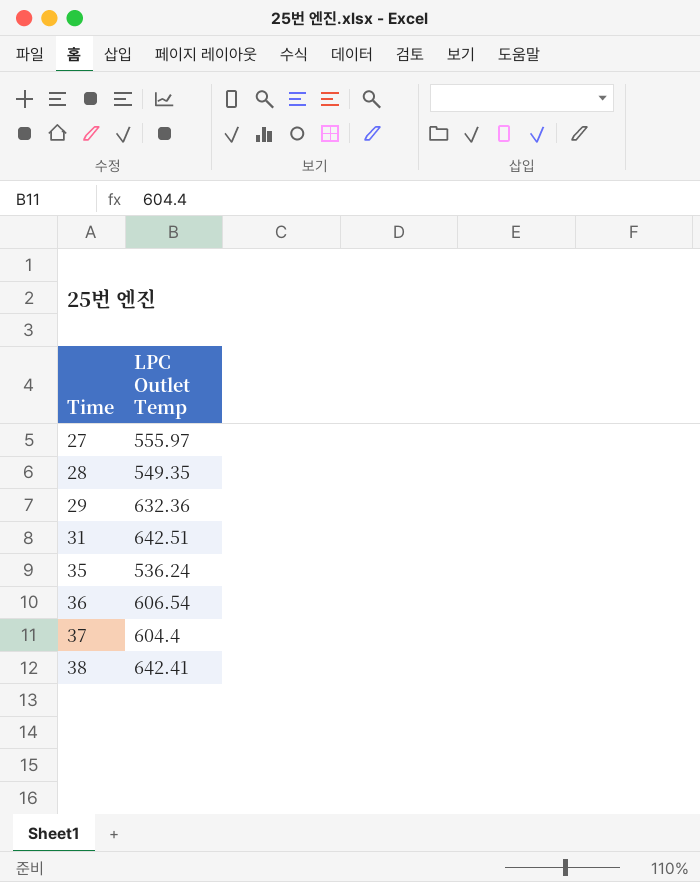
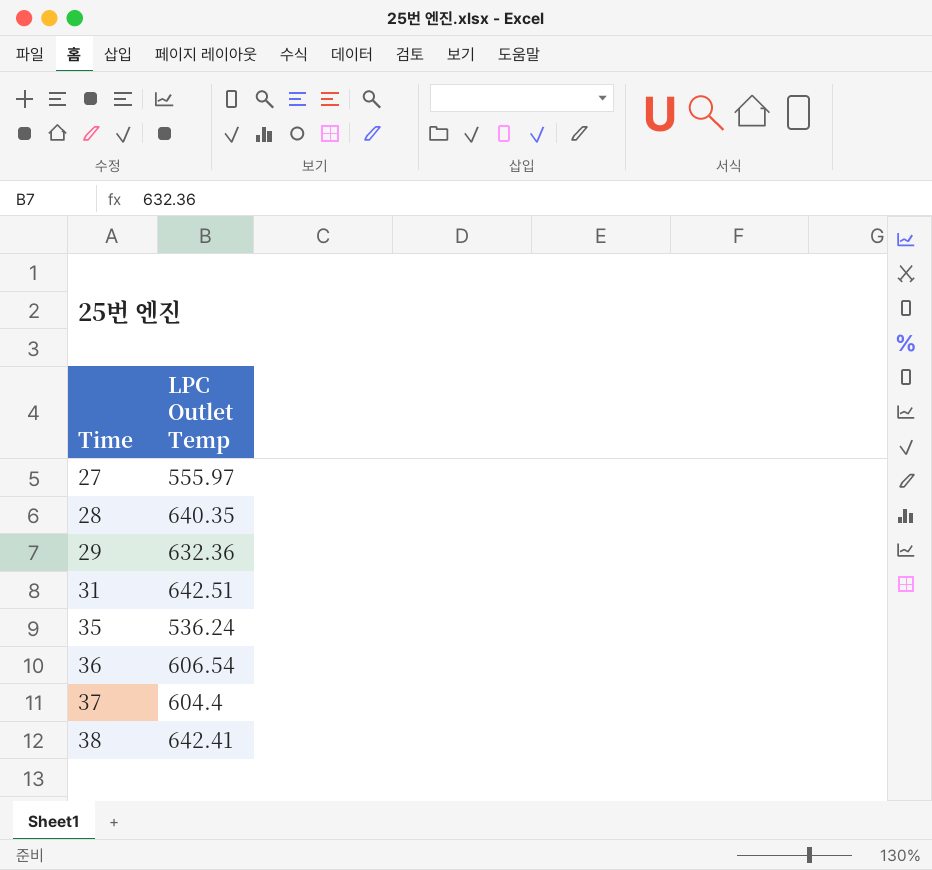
28 | LPC Outlet Temp: 549.35 -> 640.35

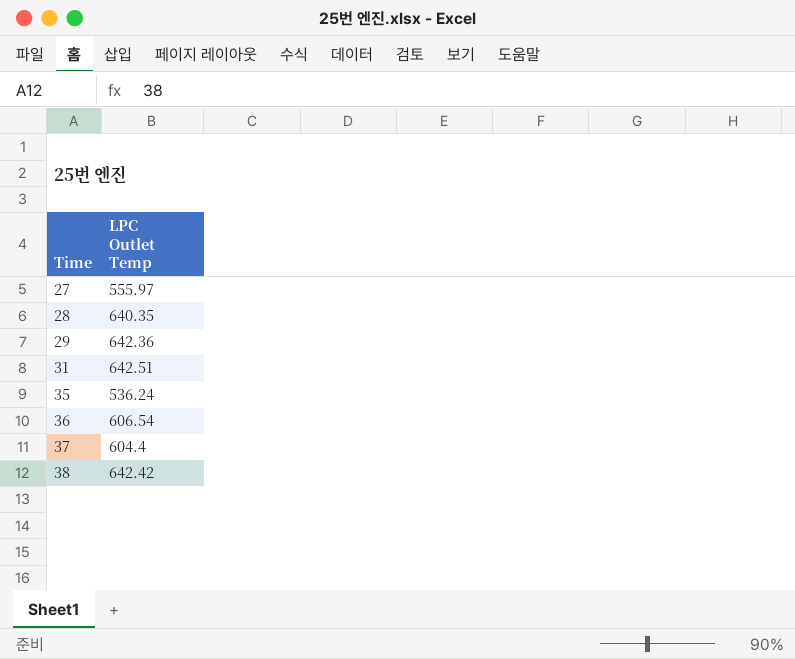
29 | LPC Outlet Temp: 632.36 -> 642.36
38 | LPC Outlet Temp: 642.41 -> 642.42

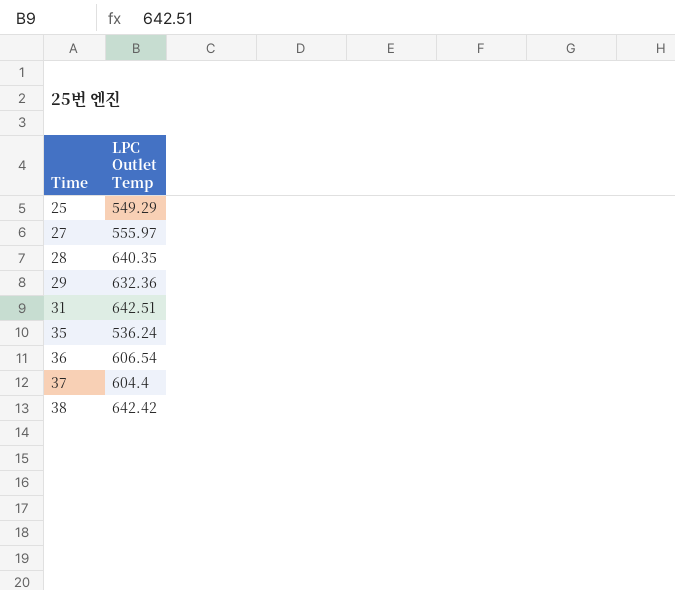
row 25: none -> 549.29
29 | LPC Outlet Temp: 642.36 -> 632.36

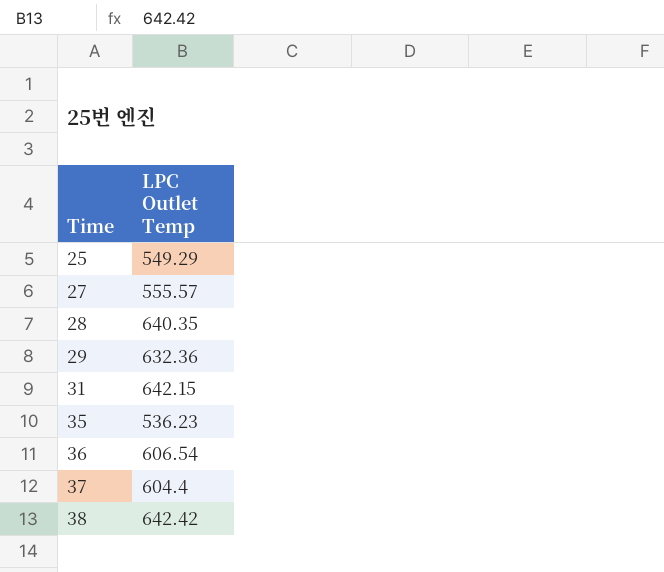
27 | LPC Outlet Temp: 555.97 -> 555.57
31 | LPC Outlet Temp: 642.51 -> 642.15
35 | LPC Outlet Temp: 536.24 -> 536.23

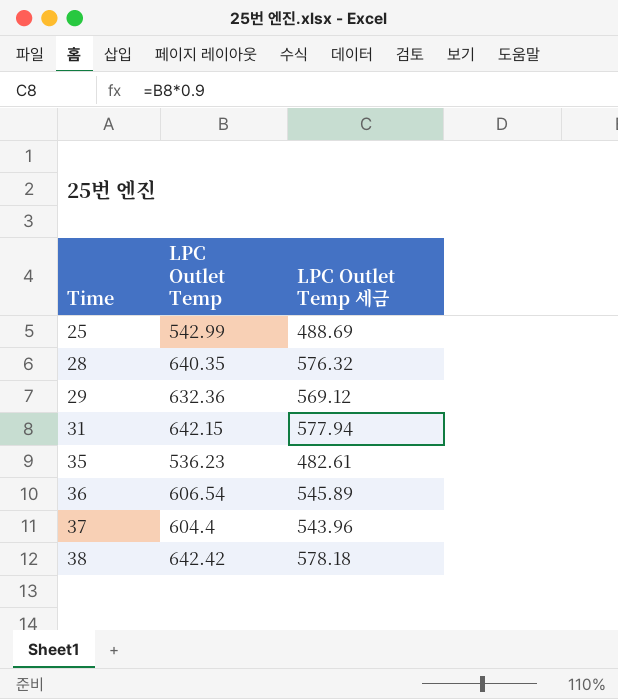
column LPC Outlet Temp 세금 | formula: none -> [LPC Outlet Temp] * 0.9
row 27: 555.57 -> none
25 | LPC Outlet Temp: 549.29 -> 542.99

